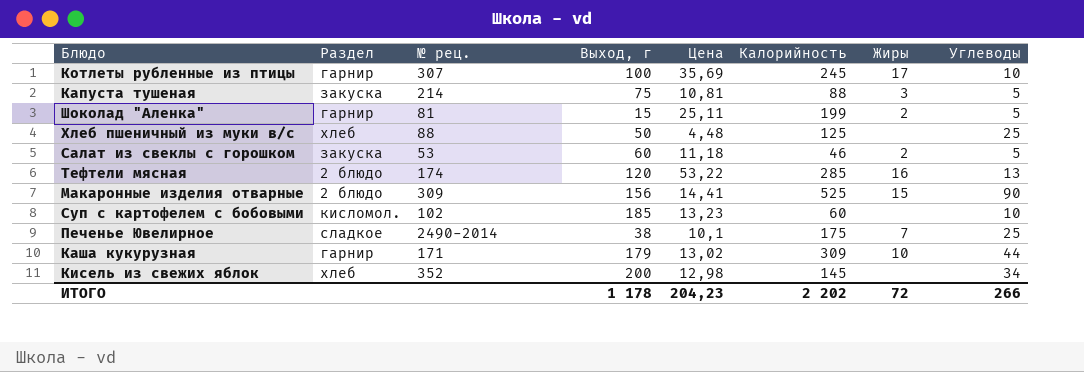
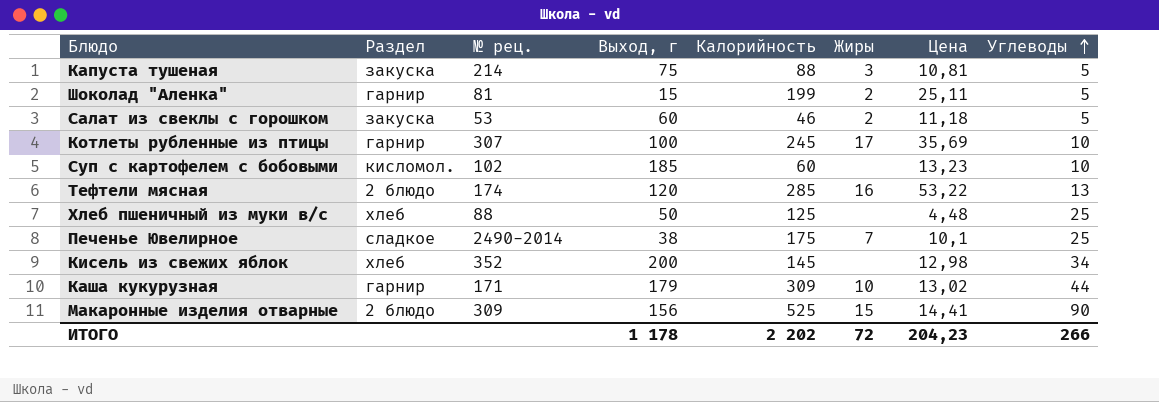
row order: none -> Углеводы ascending
column Цена | position: 5 -> 7

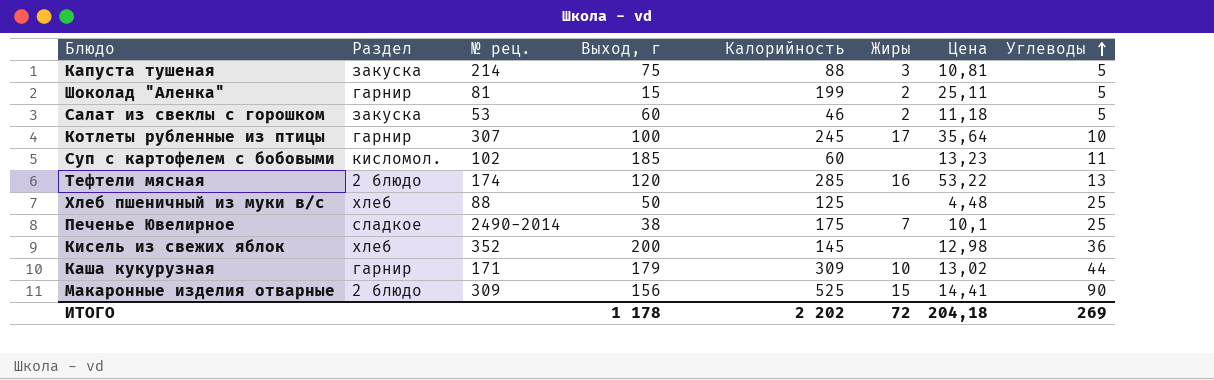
Котлеты рубленные из птицы | Цена: 35,69 -> 35,64
Суп с картофелем с бобовыми | Углеводы: 10 -> 11
Кисель из свежих яблок | Углеводы: 34 -> 36
ИТОГО | Цена: 204,23 -> 204,18
ИТОГО | Углеводы: 266 -> 269

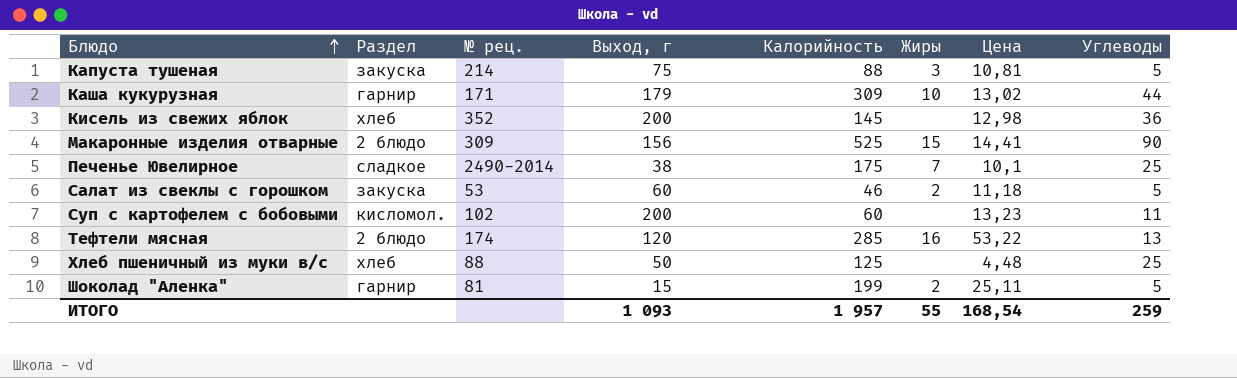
row order: Углеводы ascending -> Блюдо ascending
row Котлеты рубленные из птицы: гарнир | 307 | 100 | 245 | 17 | 35,64 | 10 -> none
Суп с картофелем с бобовыми | Выход, г: 185 -> 200
ИТОГО | Выход, г: 1 178 -> 1 093
ИТОГО | Калорийность: 2 202 -> 1 957
ИТОГО | Жиры: 72 -> 55
ИТОГО | Цена: 204,18 -> 168,54
ИТОГО | Углеводы: 269 -> 259

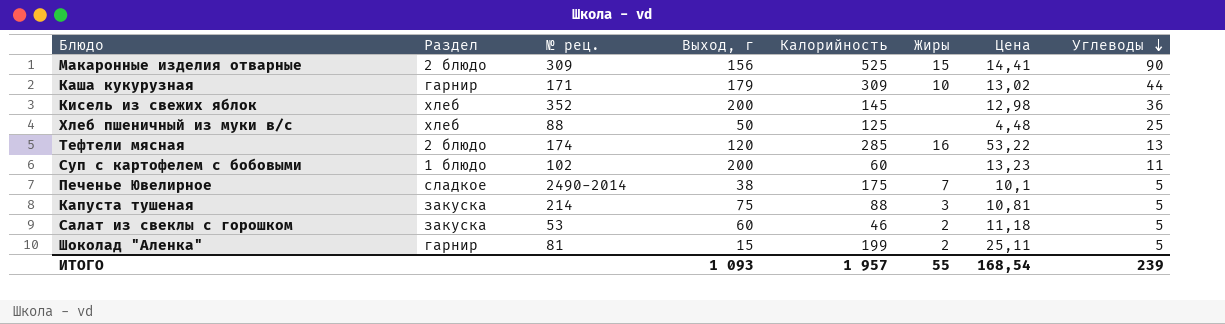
row order: Блюдо ascending -> Углеводы descending
Суп с картофелем с бобовыми | Раздел: кисломол. -> 1 блюдо
Печенье Ювелирное | Углеводы: 25 -> 5
ИТОГО | Углеводы: 259 -> 239

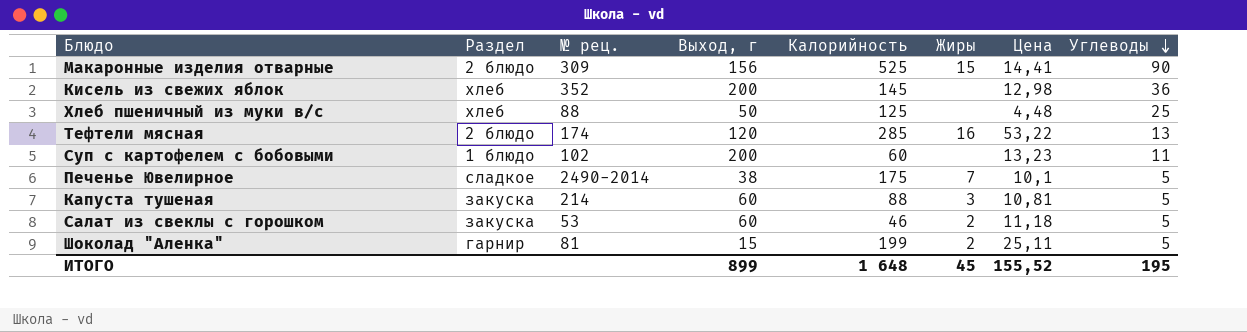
row Каша кукурузная: гарнир | 171 | 179 | 309 | 10 | 13,02 | 44 -> none
Капуста тушеная | Выход, г: 75 -> 60
ИТОГО | Выход, г: 1 093 -> 899
ИТОГО | Калорийность: 1 957 -> 1 648
ИТОГО | Жиры: 55 -> 45
ИТОГО | Цена: 168,54 -> 155,52
ИТОГО | Углеводы: 239 -> 195

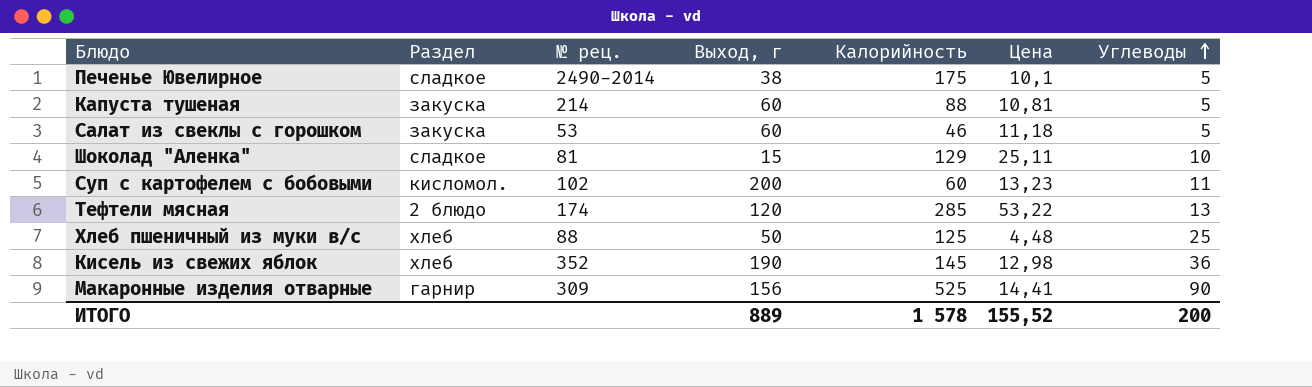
row order: Углеводы descending -> Углеводы ascending
column Жиры | position: 6 -> none
Шоколад "Аленка" | Раздел: гарнир -> сладкое
Шоколад "Аленка" | Калорийность: 199 -> 129
Шоколад "Аленка" | Углеводы: 5 -> 10
Суп с картофелем с бобовыми | Раздел: 1 блюдо -> кисломол.
Кисель из свежих яблок | Выход, г: 200 -> 190
Макаронные изделия отварные | Раздел: 2 блюдо -> гарнир
ИТОГО | Выход, г: 899 -> 889
ИТОГО | Калорийность: 1 648 -> 1 578
ИТОГО | Углеводы: 195 -> 200

